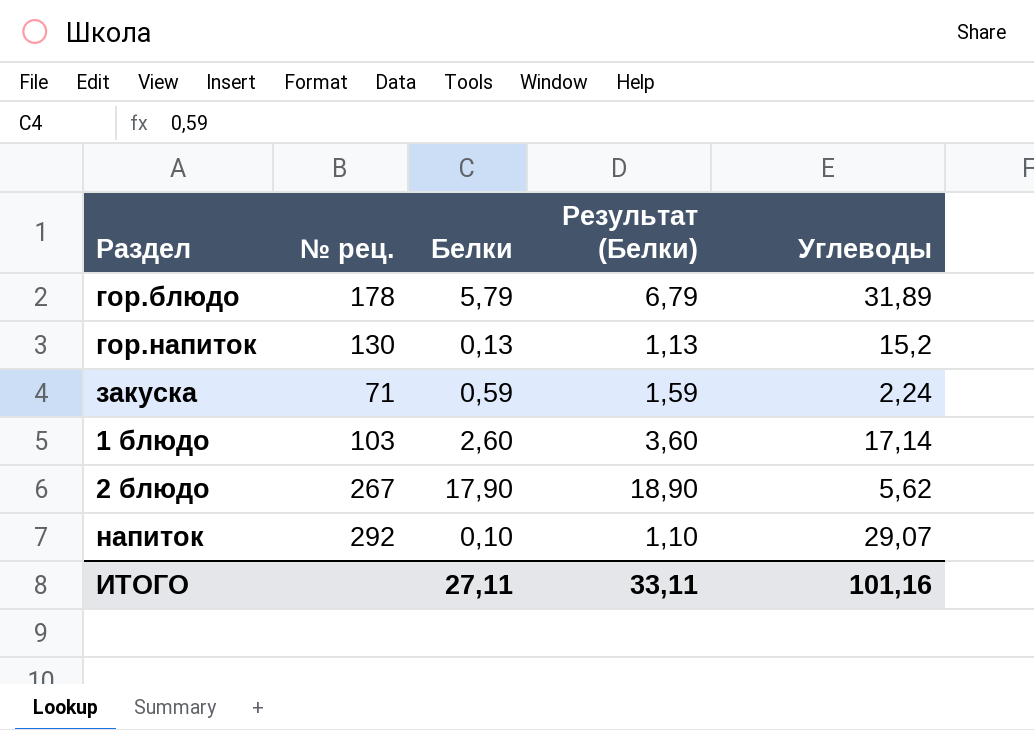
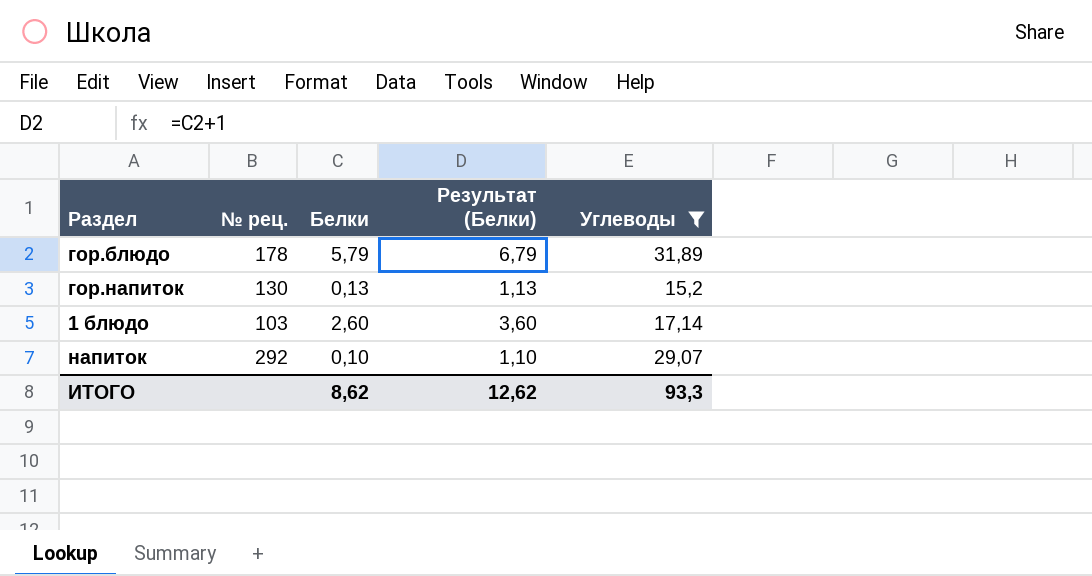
filter: none -> Углеводы >= 15,2
ИТОГО | Белки: 27,11 -> 8,62
ИТОГО | Результат (Белки): 33,11 -> 12,62
ИТОГО | Углеводы: 101,16 -> 93,3

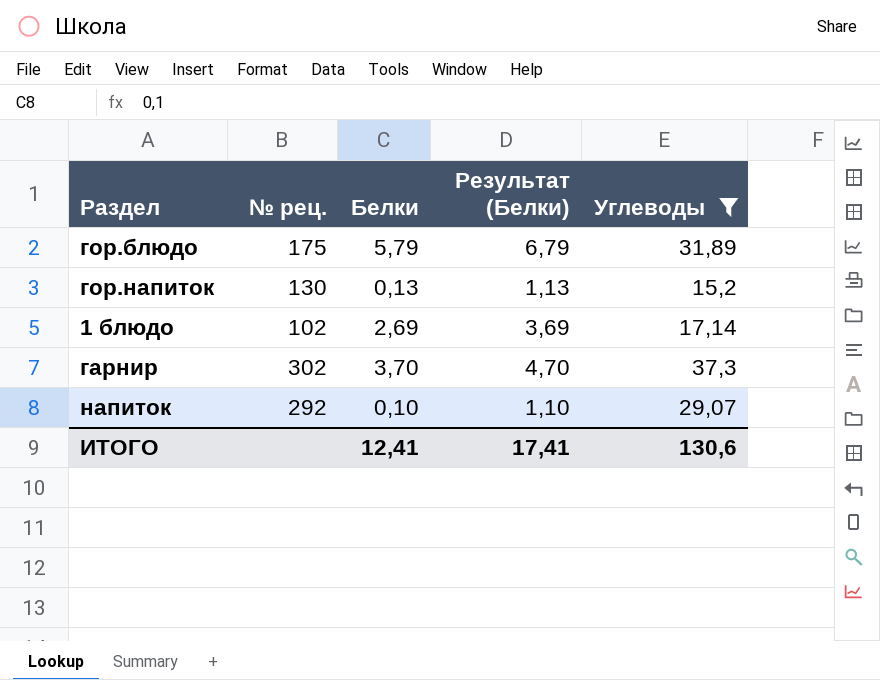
гор.блюдо | № рец.: 178 -> 175
1 блюдо | № рец.: 103 -> 102
1 блюдо | Белки: 2,60 -> 2,69
1 блюдо | Результат (Белки): 3,60 -> 3,69
row гарнир: none -> 302 | 3,70 | 4,70 | 37,3
ИТОГО | Белки: 8,62 -> 12,41
ИТОГО | Результат (Белки): 12,62 -> 17,41
ИТОГО | Углеводы: 93,3 -> 130,6

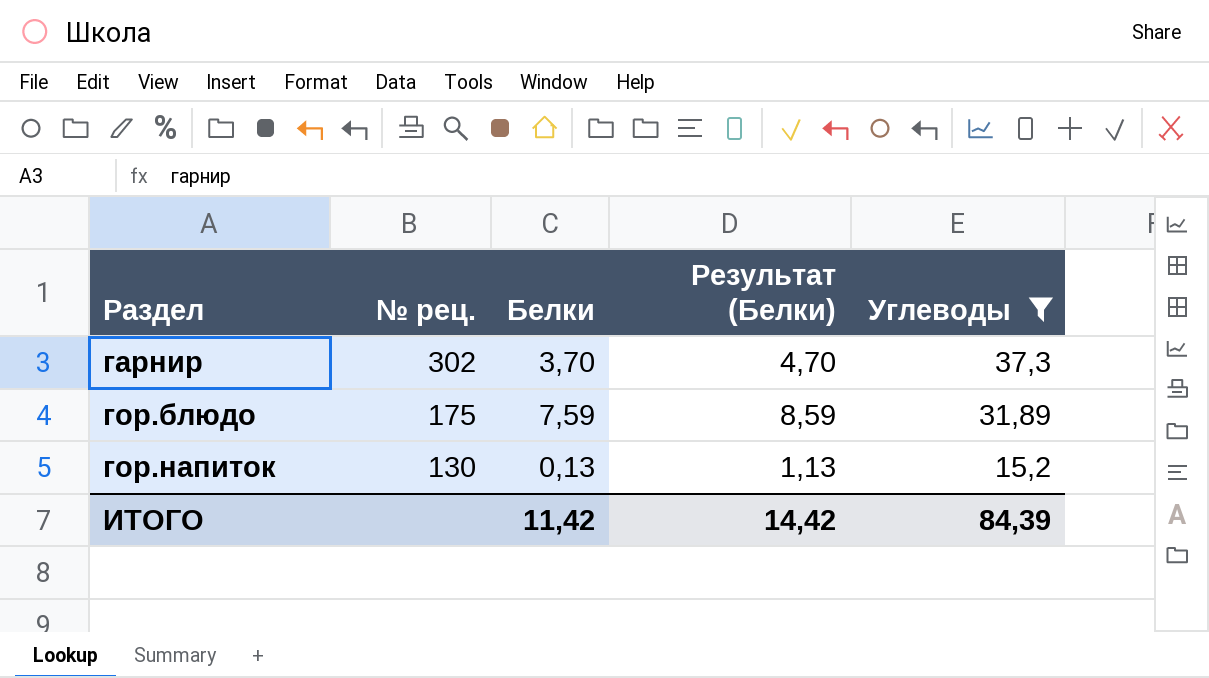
row order: none -> Раздел ascending
row 1 блюдо: 102 | 2,69 | 3,69 | 17,14 -> none
row напиток: 292 | 0,10 | 1,10 | 29,07 -> none
гор.блюдо | Белки: 5,79 -> 7,59
гор.блюдо | Результат (Белки): 6,79 -> 8,59
ИТОГО | Белки: 12,41 -> 11,42
ИТОГО | Результат (Белки): 17,41 -> 14,42
ИТОГО | Углеводы: 130,6 -> 84,39

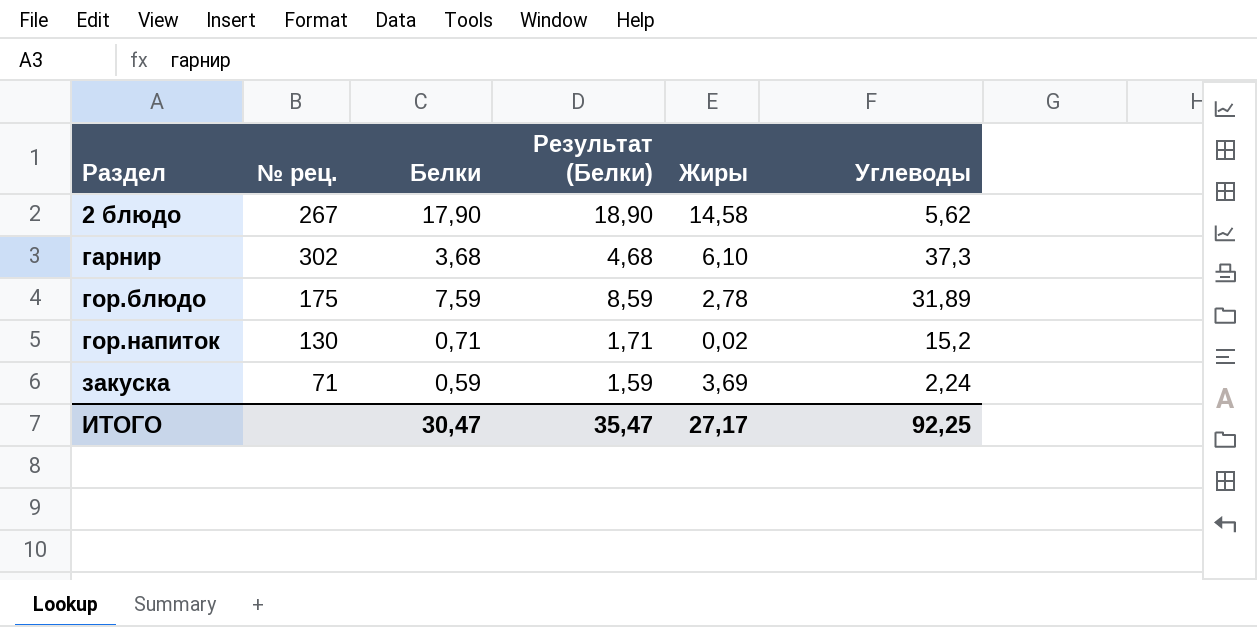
filter: Углеводы >= 15,2 -> none
column Жиры | position: none -> 5
гарнир | Белки: 3,70 -> 3,68
гарнир | Результат (Белки): 4,70 -> 4,68
гор.напиток | Белки: 0,13 -> 0,71
гор.напиток | Результат (Белки): 1,13 -> 1,71
ИТОГО | Белки: 11,42 -> 30,47
ИТОГО | Результат (Белки): 14,42 -> 35,47
ИТОГО | Углеводы: 84,39 -> 92,25

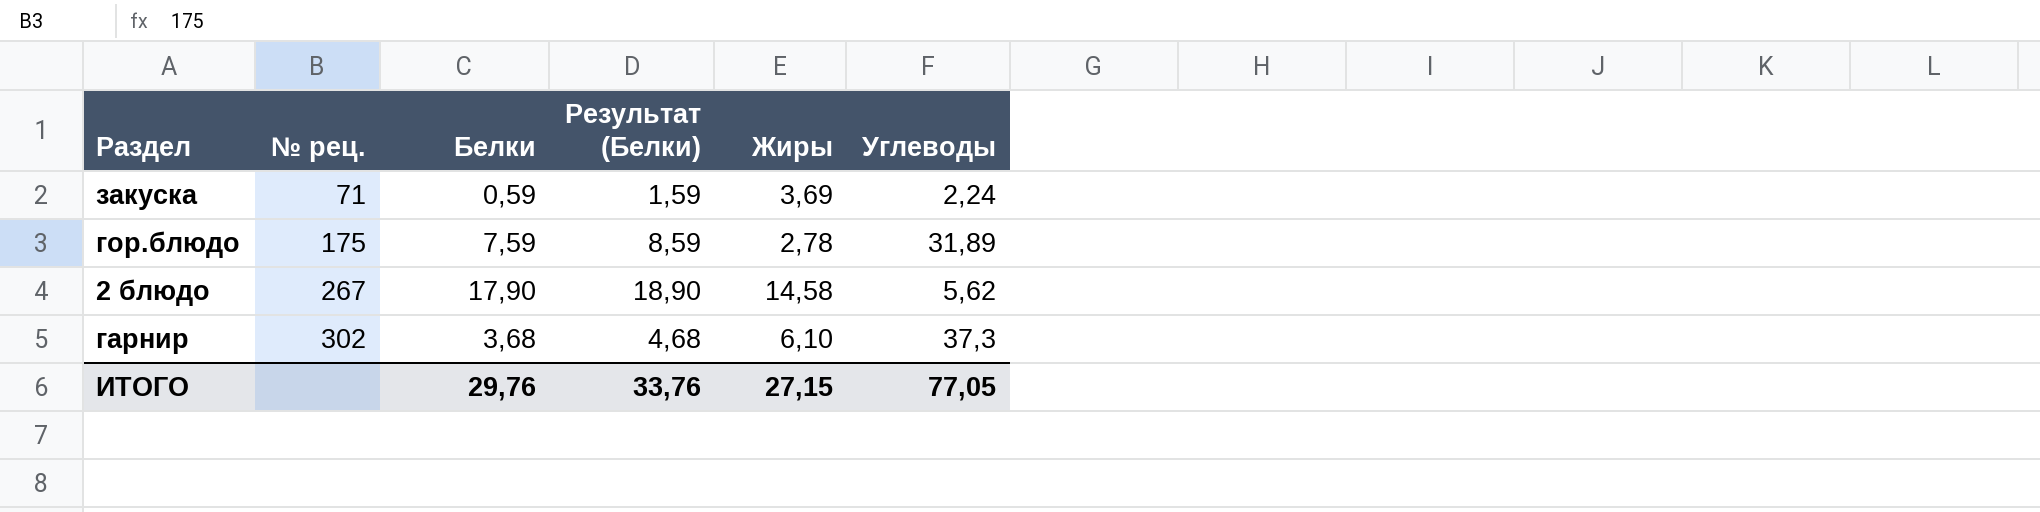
row order: Раздел ascending -> № рец. ascending
row гор.напиток: 130 | 0,71 | 1,71 | 0,02 | 15,2 -> none
ИТОГО | Белки: 30,47 -> 29,76
ИТОГО | Результат (Белки): 35,47 -> 33,76
ИТОГО | Жиры: 27,17 -> 27,15
ИТОГО | Углеводы: 92,25 -> 77,05

